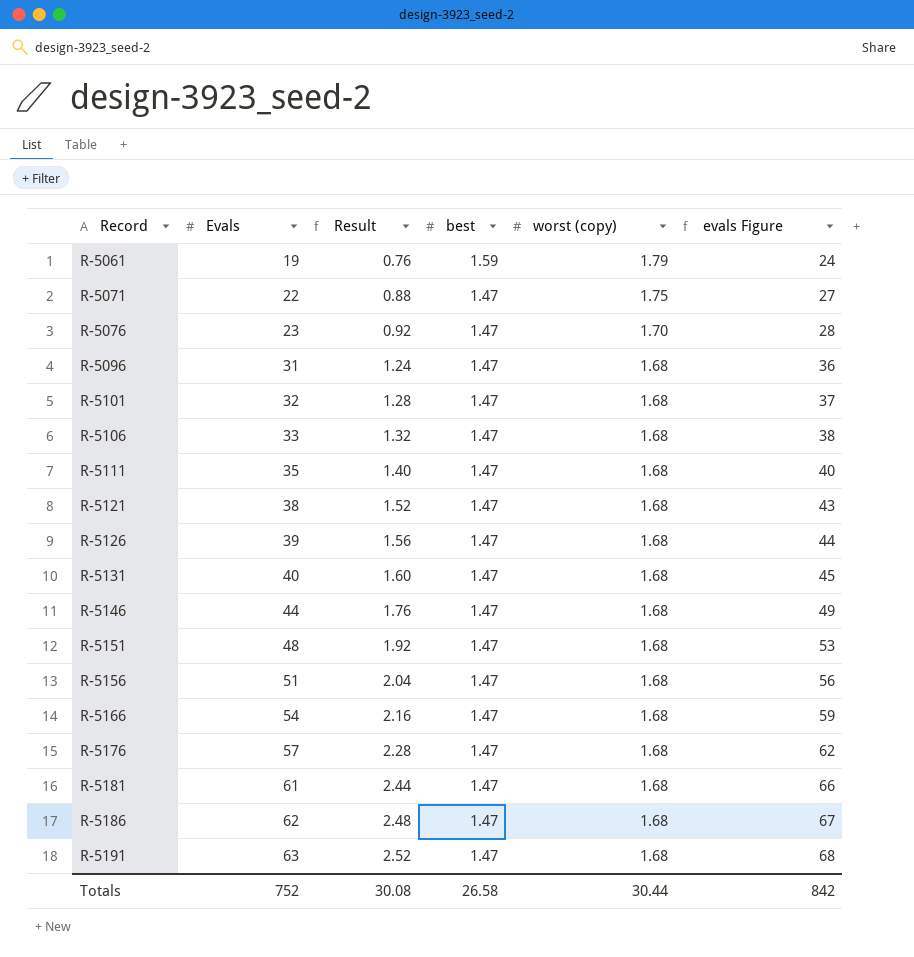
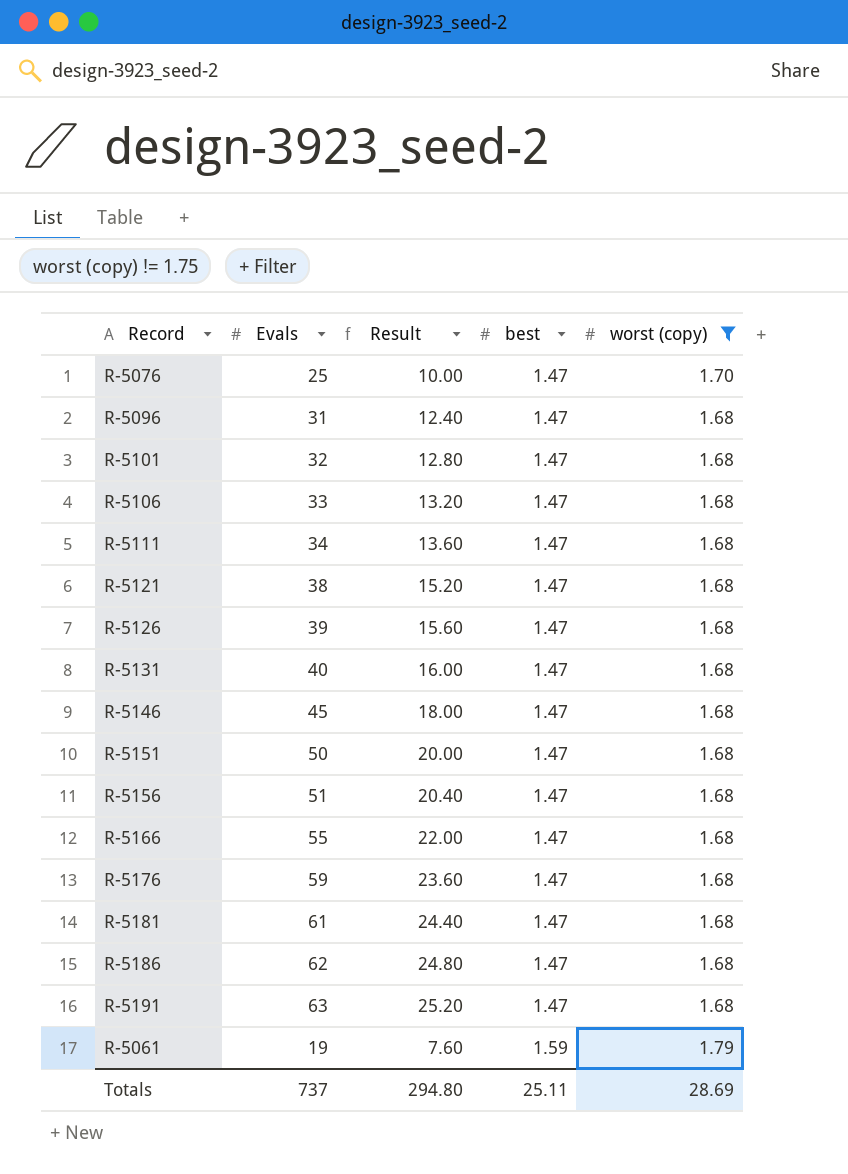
filter: none -> worst (copy) != 1.75
row order: Record ascending -> best ascending
column evals Figure | formula: [Evals] + 5 -> none
column Result | formula: [Evals] * 0.04 -> [Evals] * 0.4
R-5076 | Evals: 23 -> 25
R-5111 | Evals: 35 -> 34
R-5146 | Evals: 44 -> 45
R-5151 | Evals: 48 -> 50
R-5166 | Evals: 54 -> 55
R-5176 | Evals: 57 -> 59
Totals | Evals: 752 -> 737
Totals | Result: 30.08 -> 294.80
Totals | best: 26.58 -> 25.11
Totals | worst (copy): 30.44 -> 28.69

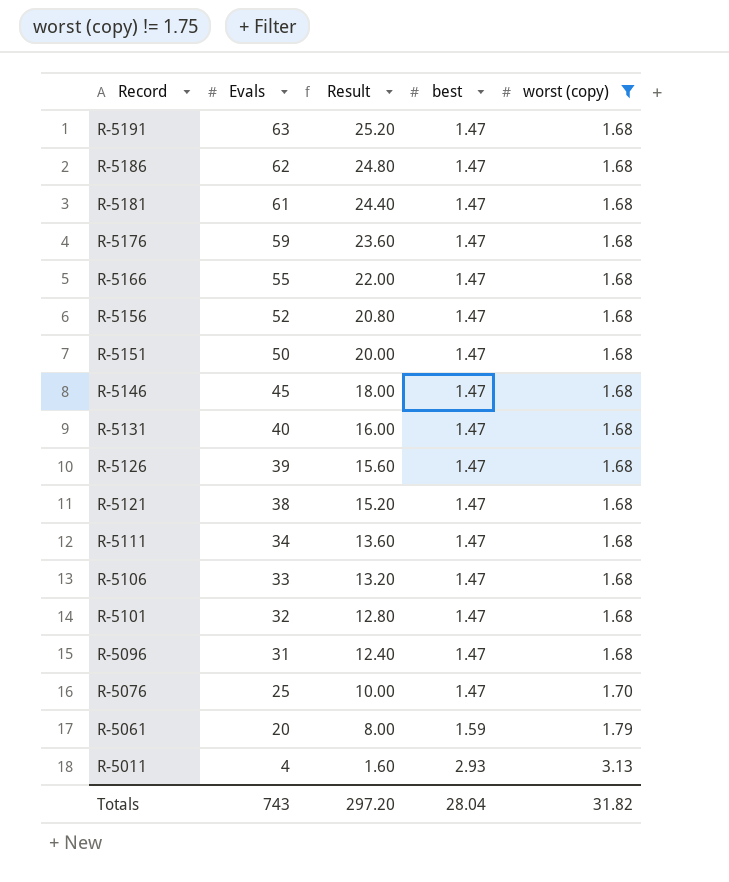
row order: best ascending -> Record descending
R-5156 | Evals: 51 -> 52
R-5156 | Result: 20.40 -> 20.80
R-5061 | Evals: 19 -> 20
R-5061 | Result: 7.60 -> 8.00
row R-5011: none -> 4 | 1.60 | 2.93 | 3.13
Totals | Evals: 737 -> 743
Totals | Result: 294.80 -> 297.20
Totals | best: 25.11 -> 28.04
Totals | worst (copy): 28.69 -> 31.82

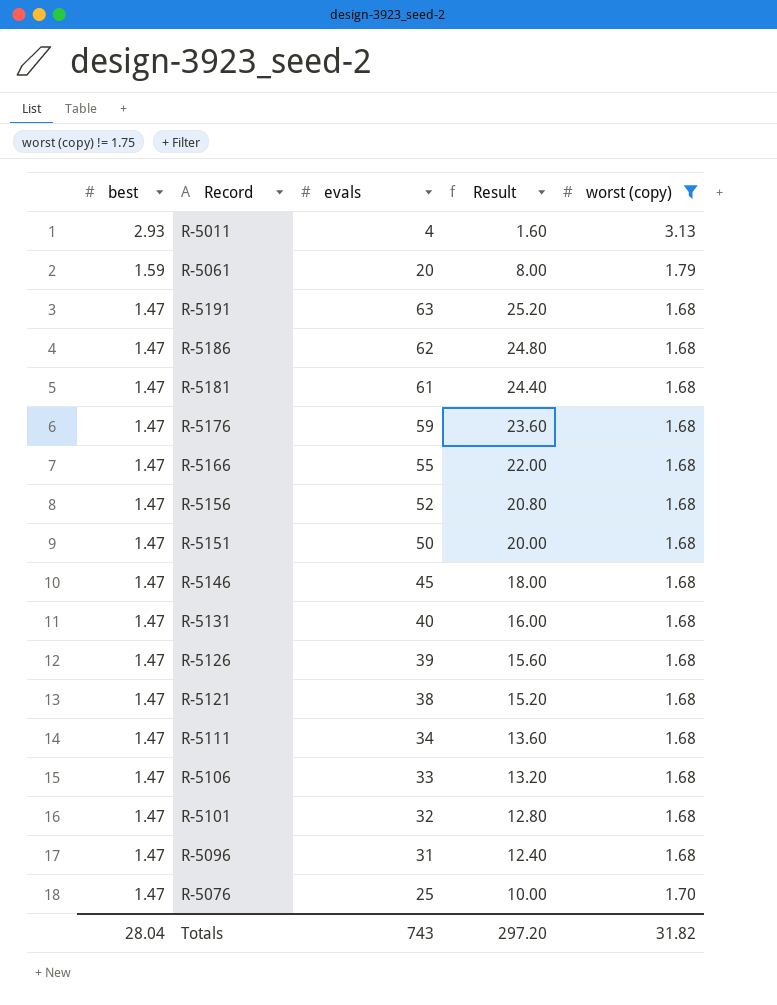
row order: Record descending -> best descending
column best | position: 4 -> 1
column name: Evals -> evals

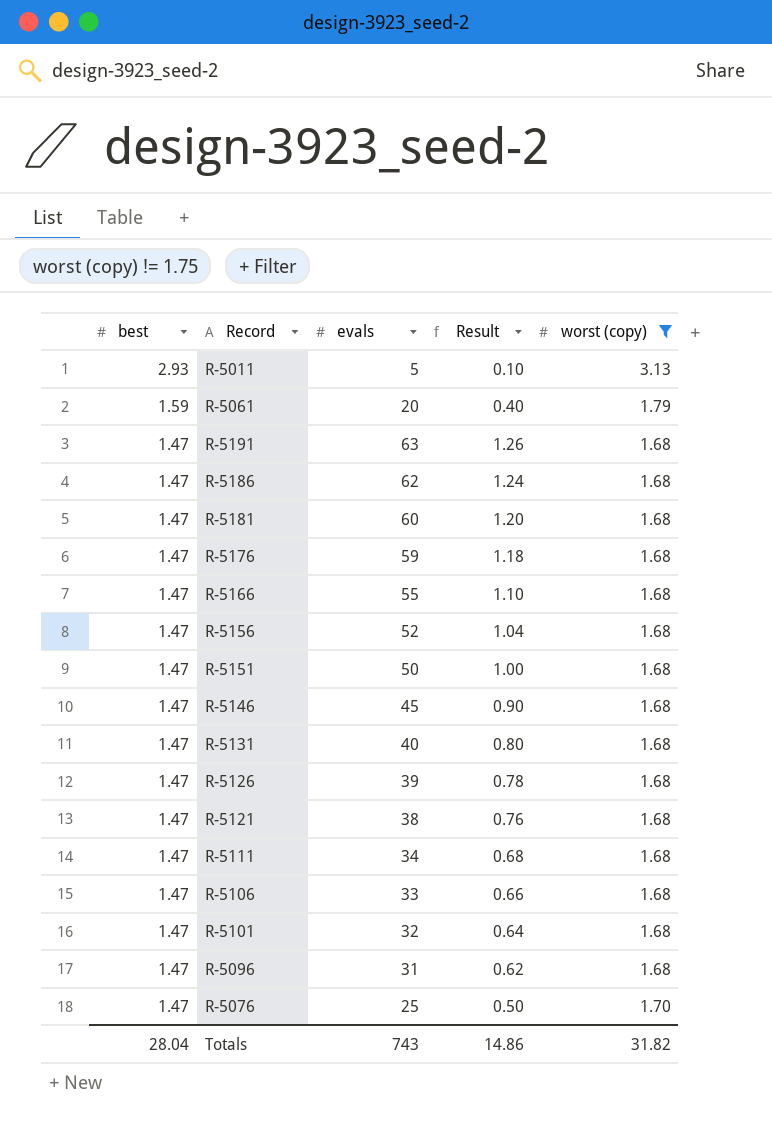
column Result | formula: [evals] * 0.4 -> [evals] * 0.02
R-5011 | evals: 4 -> 5
R-5181 | evals: 61 -> 60
Totals | Result: 297.20 -> 14.86

